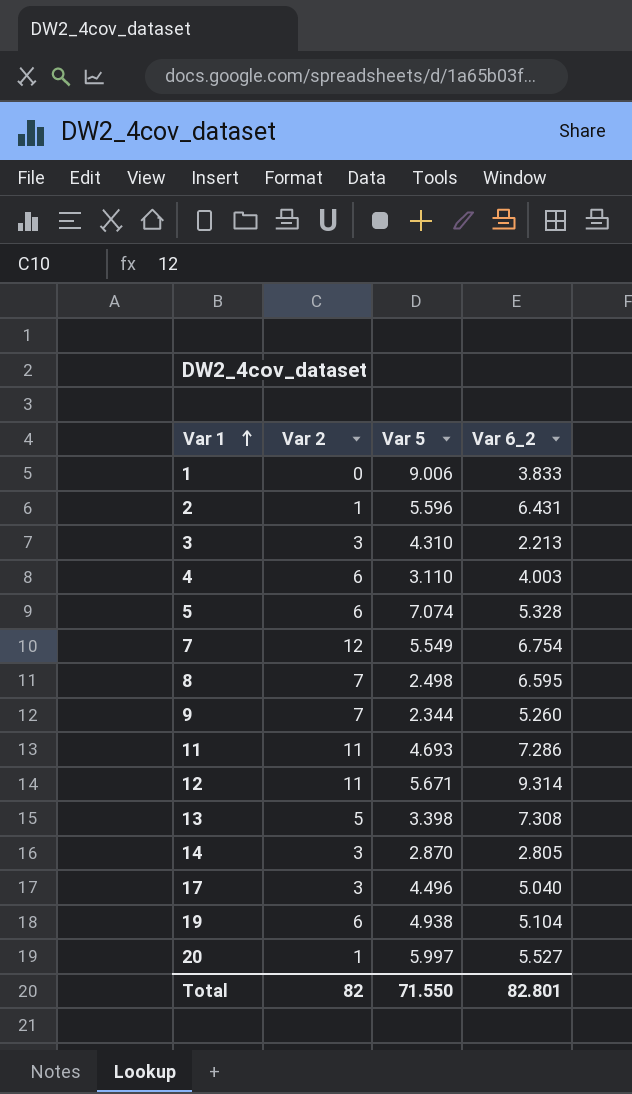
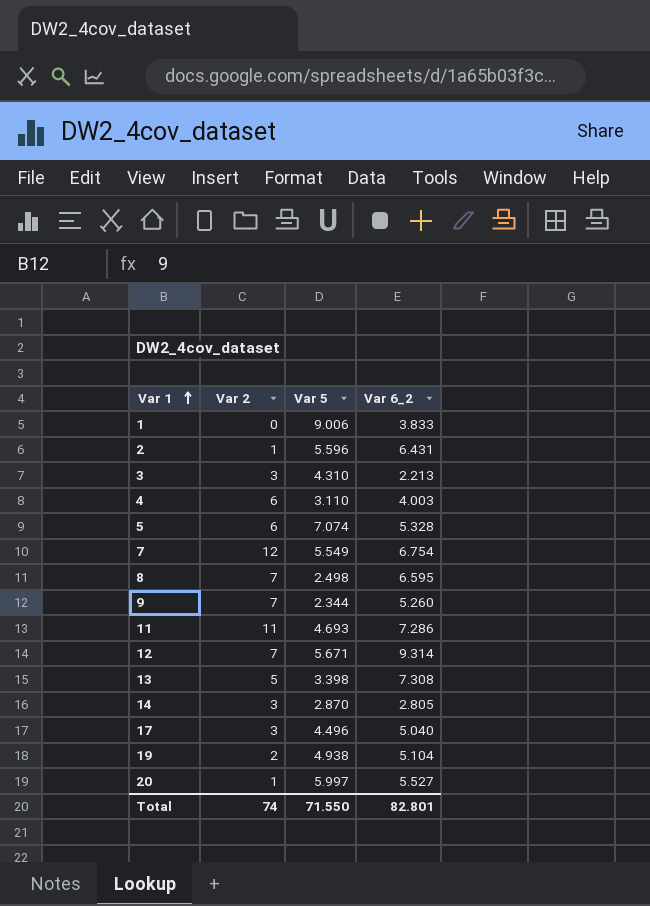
12 | Var 2: 11 -> 7
19 | Var 2: 6 -> 2
Total | Var 2: 82 -> 74

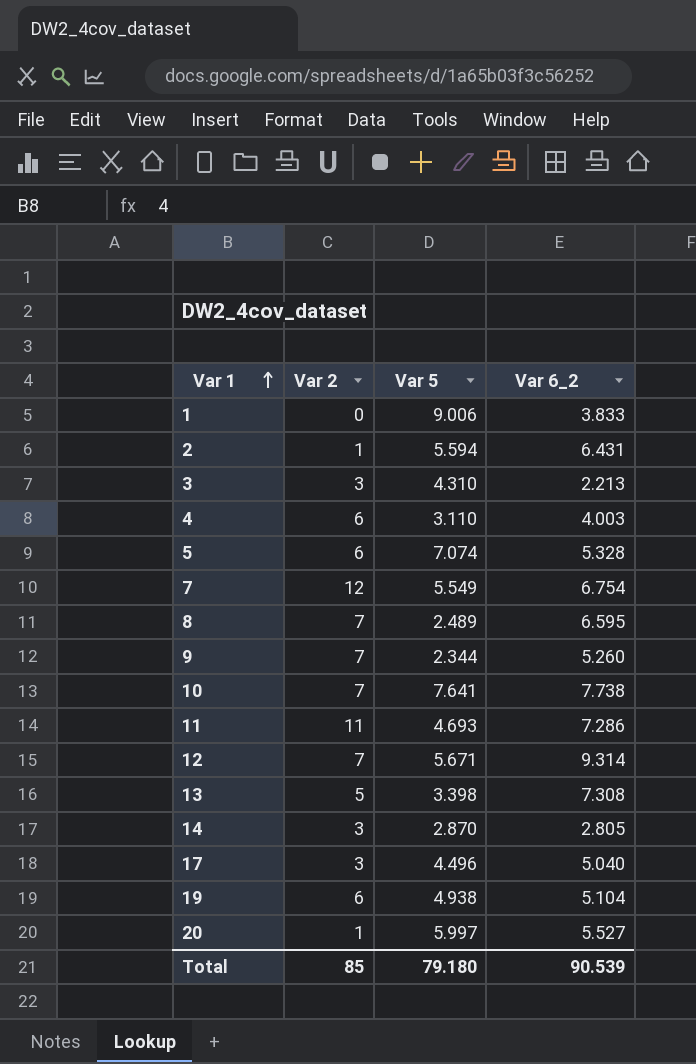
2 | Var 5: 5.596 -> 5.594
8 | Var 5: 2.498 -> 2.489
row 10: none -> 7 | 7.641 | 7.738
19 | Var 2: 2 -> 6
Total | Var 2: 74 -> 85
Total | Var 5: 71.550 -> 79.180
Total | Var 6_2: 82.801 -> 90.539

